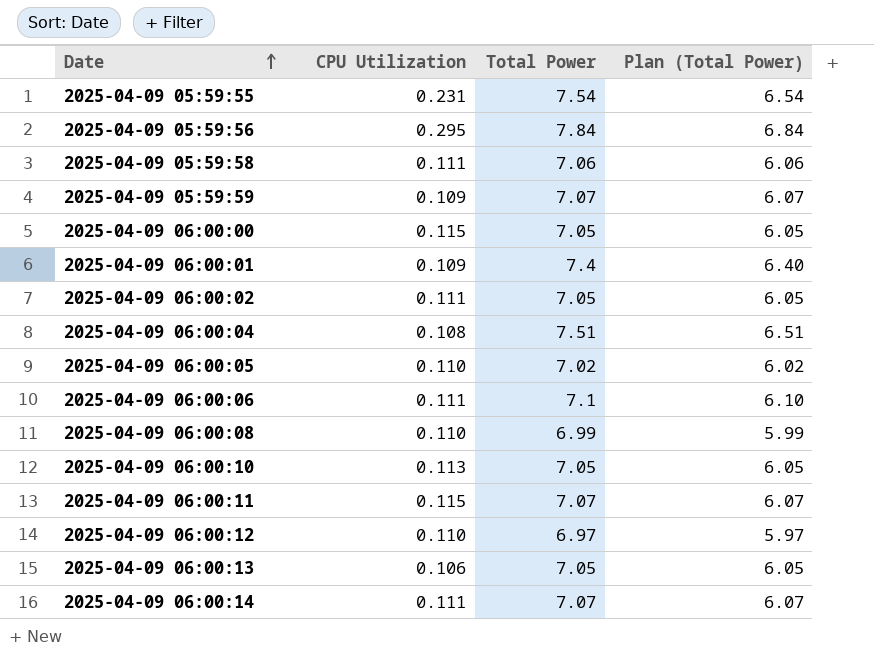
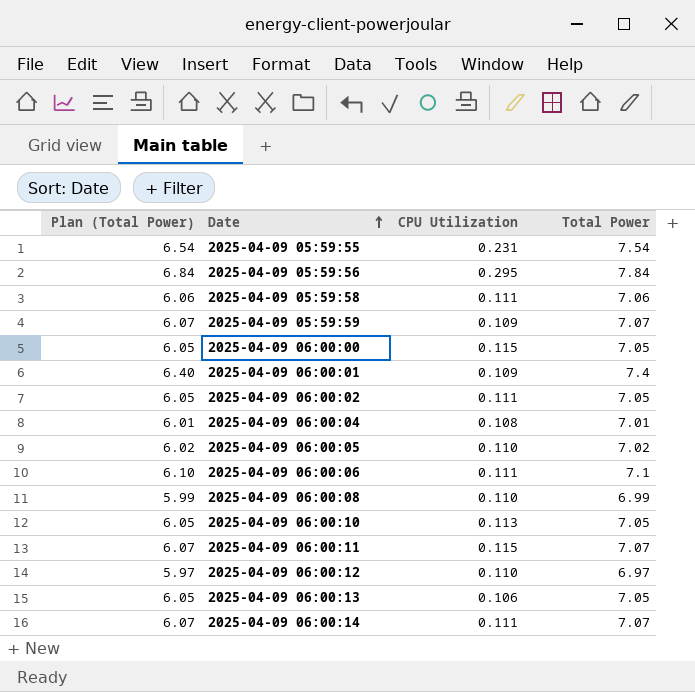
column Plan (Total Power) | position: 4 -> 1
2025-04-09 06:00:04 | Plan (Total Power): 6.51 -> 6.01
2025-04-09 06:00:04 | Total Power: 7.51 -> 7.01

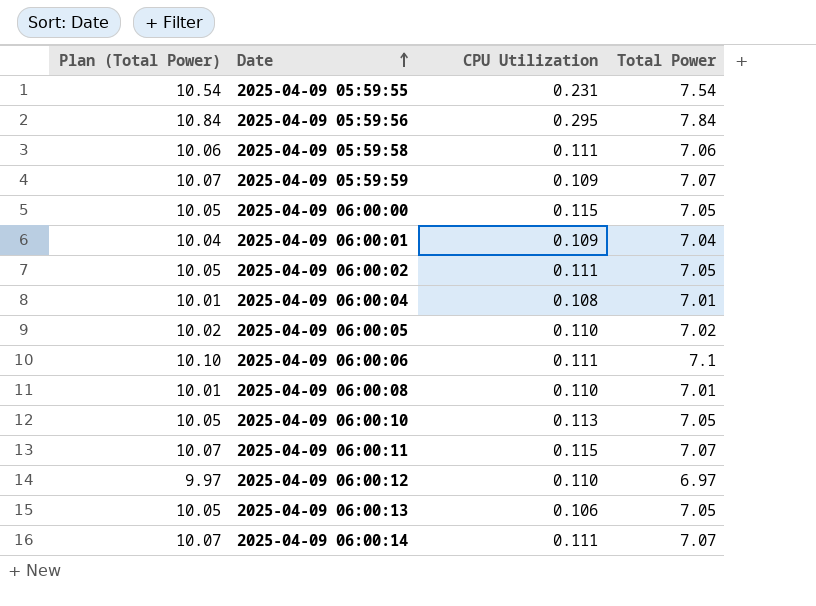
column Plan (Total Power) | formula: [Total Power] - 1 -> [Total Power] + 3
2025-04-09 06:00:01 | Total Power: 7.4 -> 7.04
2025-04-09 06:00:08 | Total Power: 6.99 -> 7.01

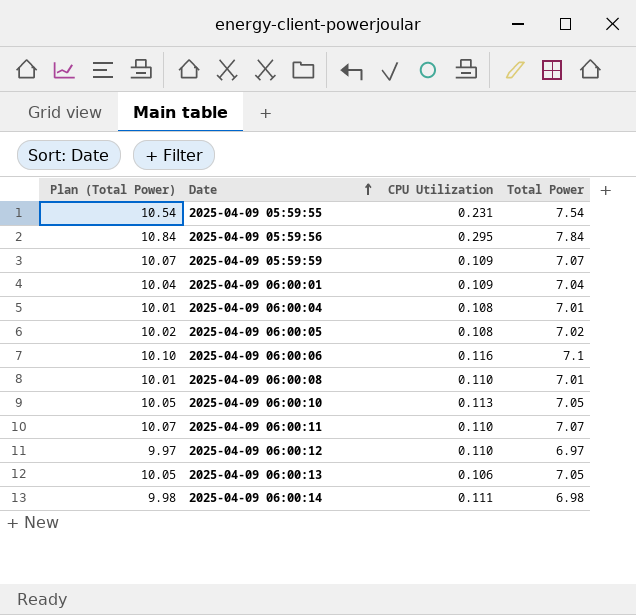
row 2025-04-09 05:59:58: 10.06 | 0.111 | 7.06 -> none
row 2025-04-09 06:00:00: 10.05 | 0.115 | 7.05 -> none
row 2025-04-09 06:00:02: 10.05 | 0.111 | 7.05 -> none
2025-04-09 06:00:05 | CPU Utilization: 0.110 -> 0.108
2025-04-09 06:00:06 | CPU Utilization: 0.111 -> 0.116
2025-04-09 06:00:11 | CPU Utilization: 0.115 -> 0.110
2025-04-09 06:00:14 | Plan (Total Power): 10.07 -> 9.98
2025-04-09 06:00:14 | Total Power: 7.07 -> 6.98

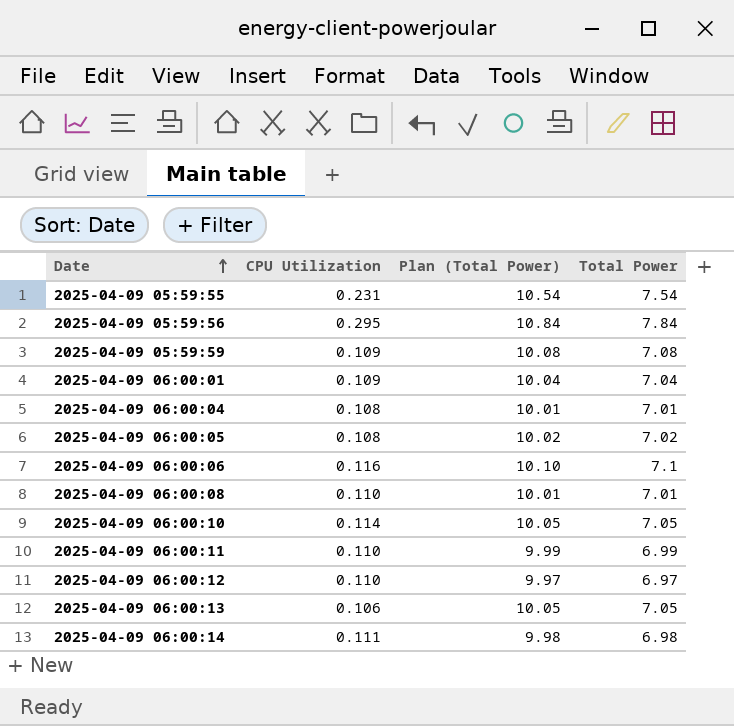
column Plan (Total Power) | position: 1 -> 3
2025-04-09 05:59:59 | Plan (Total Power): 10.07 -> 10.08
2025-04-09 05:59:59 | Total Power: 7.07 -> 7.08
2025-04-09 06:00:10 | CPU Utilization: 0.113 -> 0.114
2025-04-09 06:00:11 | Plan (Total Power): 10.07 -> 9.99
2025-04-09 06:00:11 | Total Power: 7.07 -> 6.99

